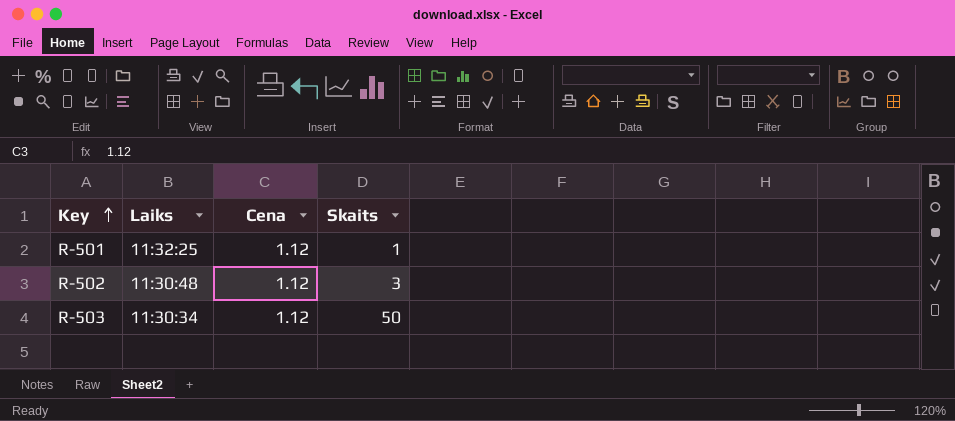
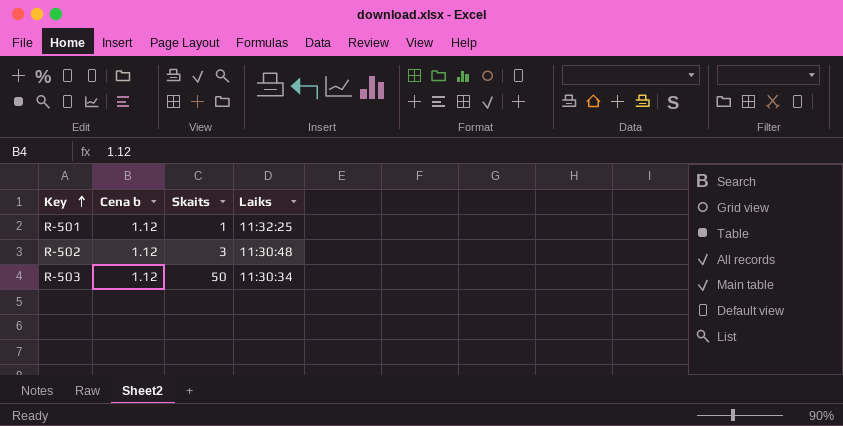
column name: Cena -> Cena b
column Laiks | position: 2 -> 4

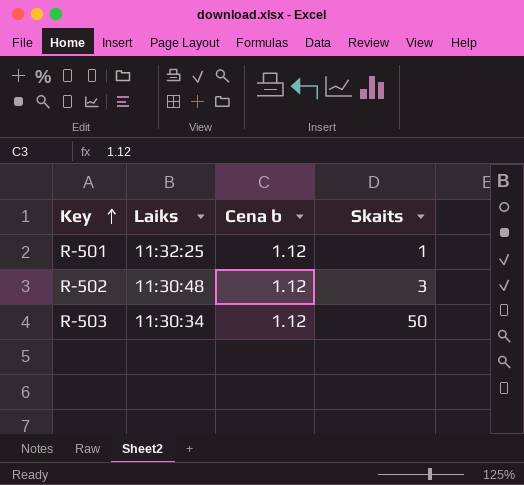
column Laiks | position: 4 -> 2

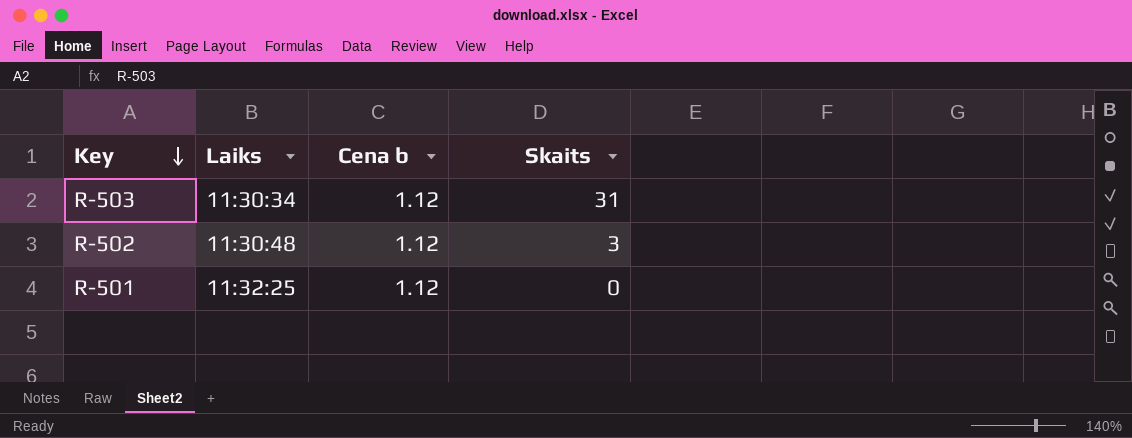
row order: Key ascending -> Key descending
R-503 | Skaits: 50 -> 31
R-501 | Skaits: 1 -> 0

